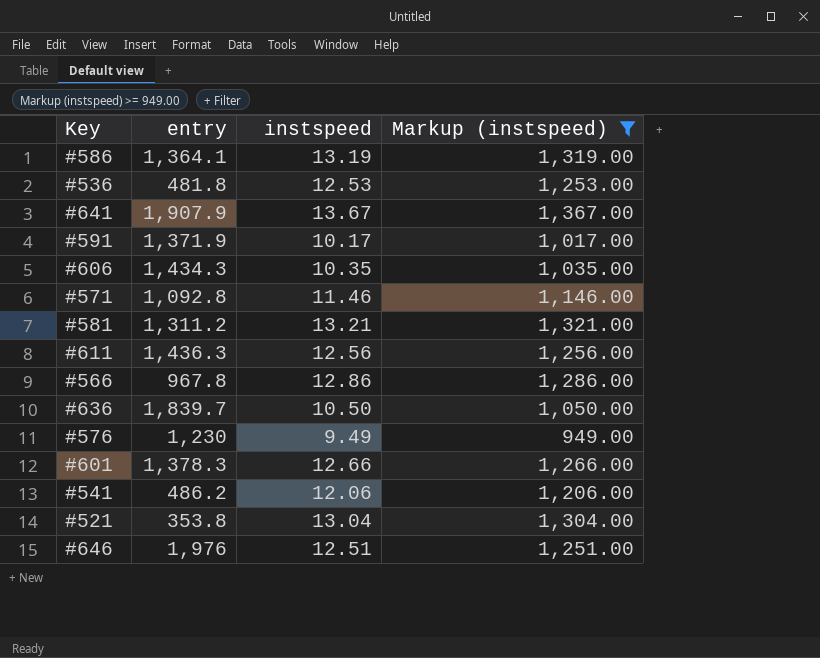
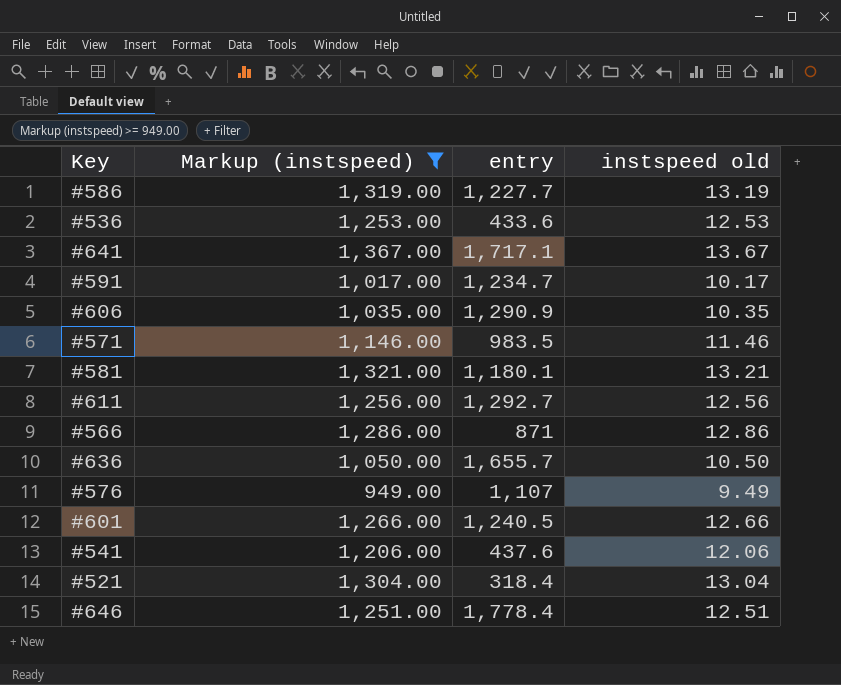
column Markup (instspeed) | position: 4 -> 2
column name: instspeed -> instspeed old
#586 | entry: 1,364.1 -> 1,227.7
#536 | entry: 481.8 -> 433.6
#641 | entry: 1,907.9 -> 1,717.1
#591 | entry: 1,371.9 -> 1,234.7
#606 | entry: 1,434.3 -> 1,290.9
#571 | entry: 1,092.8 -> 983.5
#581 | entry: 1,311.2 -> 1,180.1
#611 | entry: 1,436.3 -> 1,292.7
#566 | entry: 967.8 -> 871
#636 | entry: 1,839.7 -> 1,655.7
#576 | entry: 1,230 -> 1,107
#601 | entry: 1,378.3 -> 1,240.5
#541 | entry: 486.2 -> 437.6
#521 | entry: 353.8 -> 318.4
#646 | entry: 1,976 -> 1,778.4

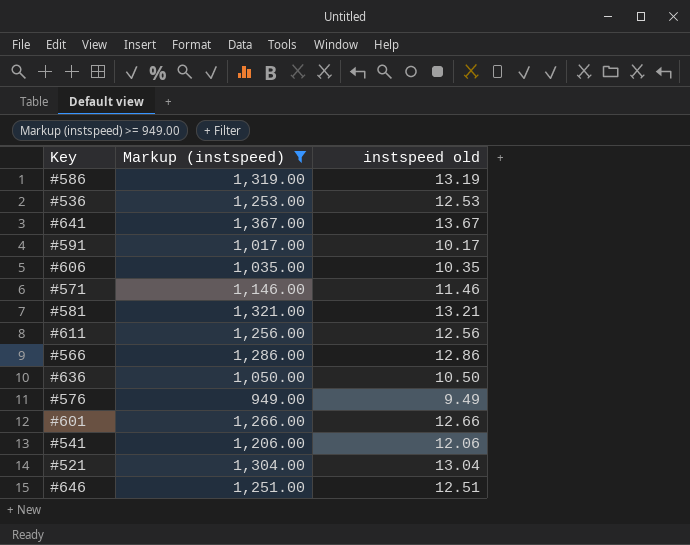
column entry | position: 3 -> none

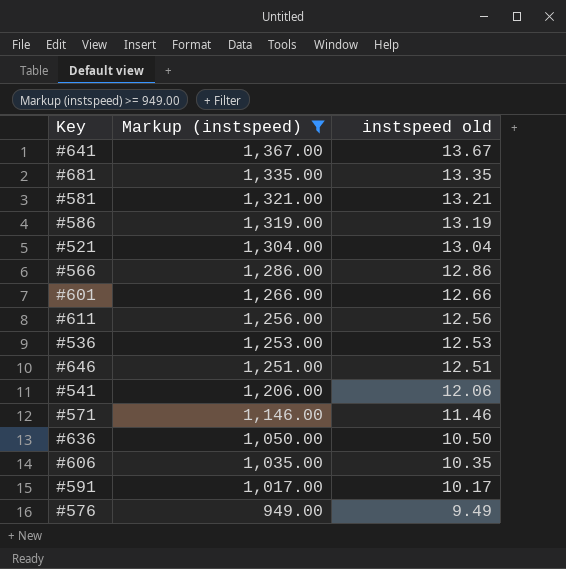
row order: none -> Markup (instspeed) descending
row #681: none -> 1,335.00 | 13.35

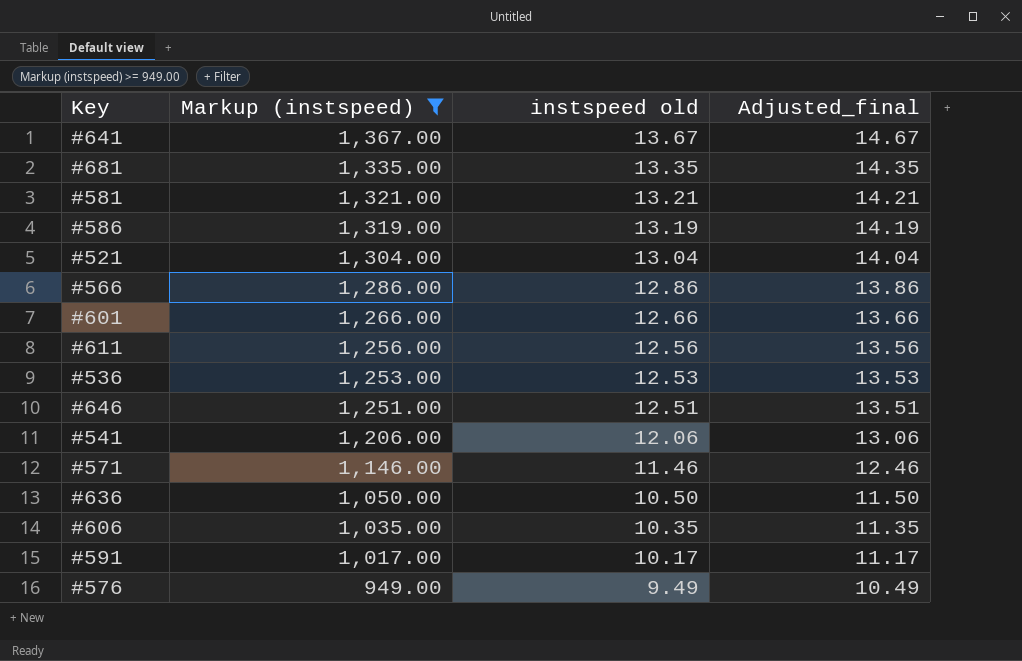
column Adjusted_final | formula: none -> [instspeed old] + 1

